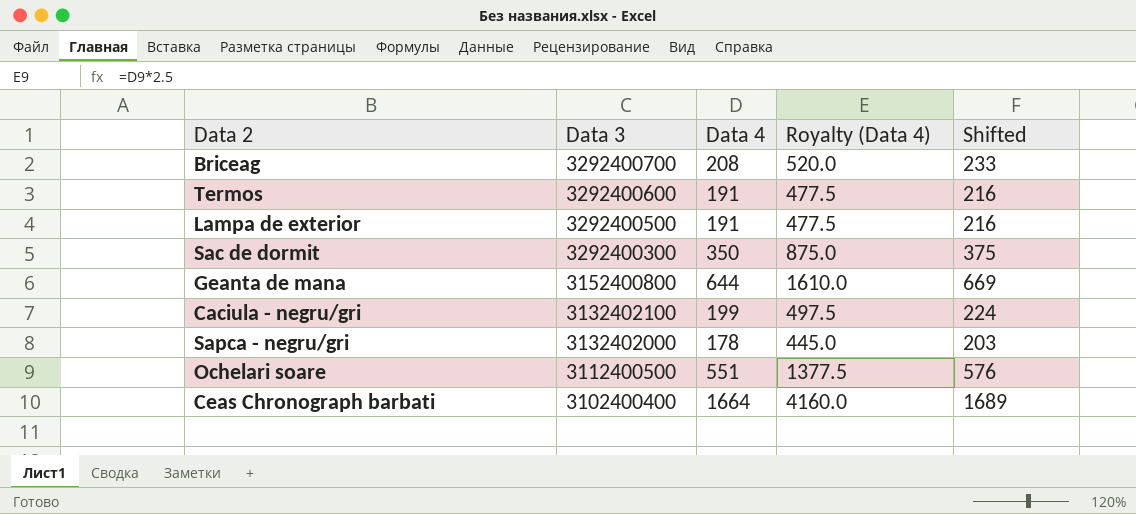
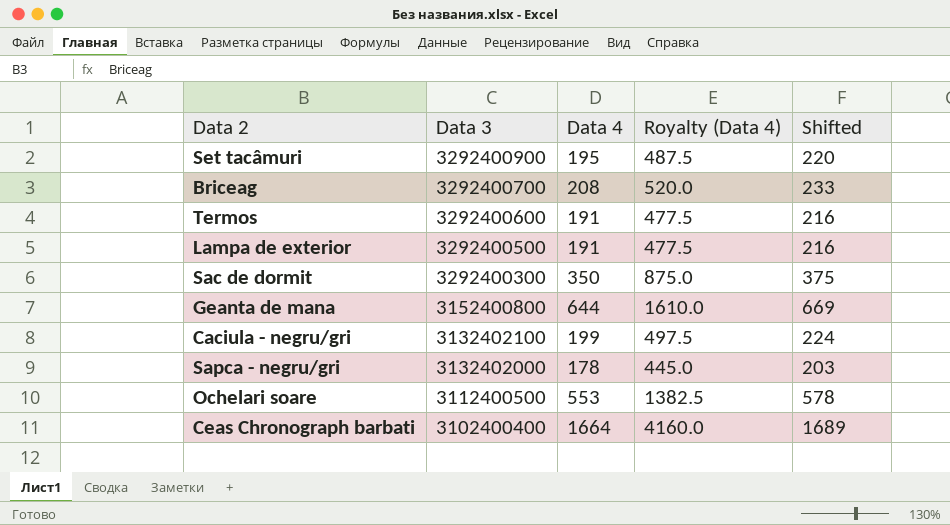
row Set tacâmuri: none -> 3292400900 | 195 | 487.5 | 220
Ochelari soare | Data 4: 551 -> 553
Ochelari soare | Royalty (Data 4): 1377.5 -> 1382.5
Ochelari soare | Shifted: 576 -> 578

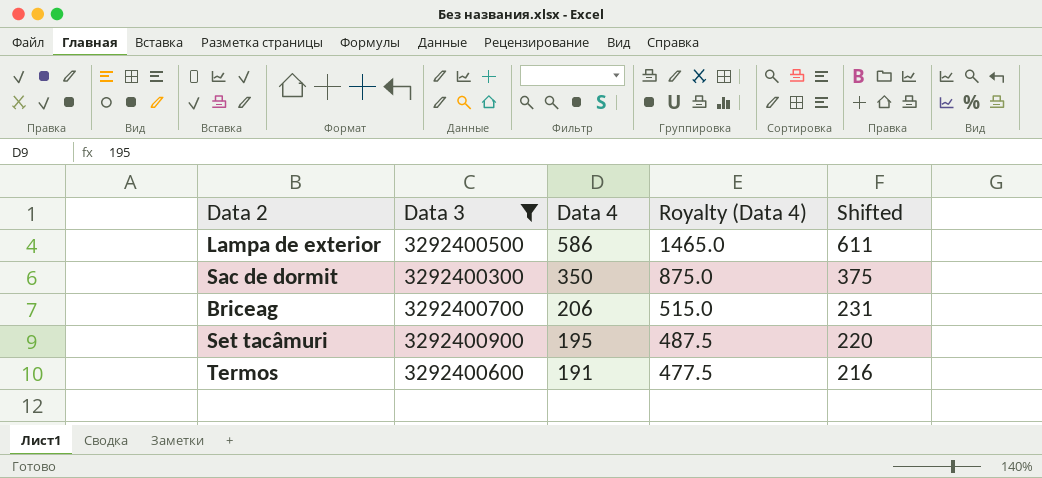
filter: none -> Data 3 >= 3292400300
row order: Data 3 descending -> Data 4 descending
Lampa de exterior | Data 4: 191 -> 586
Lampa de exterior | Royalty (Data 4): 477.5 -> 1465.0
Lampa de exterior | Shifted: 216 -> 611
Briceag | Data 4: 208 -> 206
Briceag | Royalty (Data 4): 520.0 -> 515.0
Briceag | Shifted: 233 -> 231

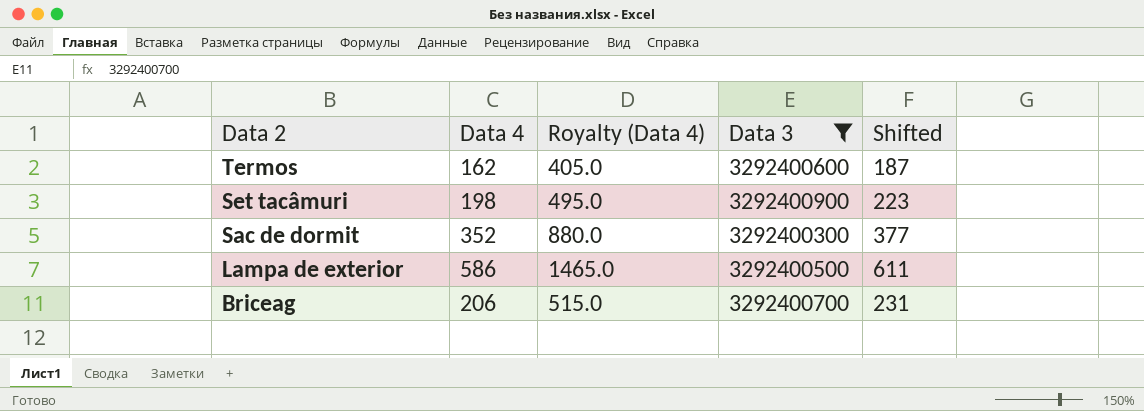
row order: Data 4 descending -> Data 2 descending
column Data 3 | position: 2 -> 4
Termos | Data 4: 191 -> 162
Termos | Royalty (Data 4): 477.5 -> 405.0
Termos | Shifted: 216 -> 187
Set tacâmuri | Data 4: 195 -> 198
Set tacâmuri | Royalty (Data 4): 487.5 -> 495.0
Set tacâmuri | Shifted: 220 -> 223
Sac de dormit | Data 4: 350 -> 352
Sac de dormit | Royalty (Data 4): 875.0 -> 880.0
Sac de dormit | Shifted: 375 -> 377

